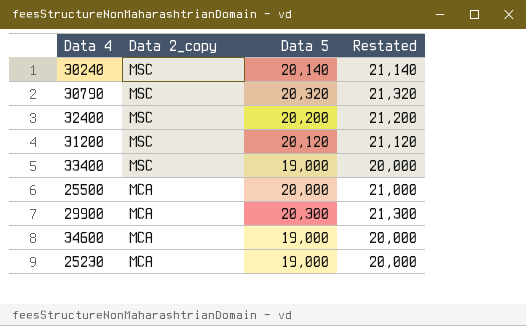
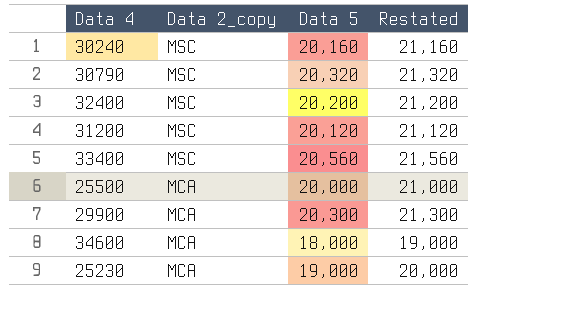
30240 | Data 5: 20,140 -> 20,160
30240 | Restated: 21,140 -> 21,160
33400 | Data 5: 19,000 -> 20,560
33400 | Restated: 20,000 -> 21,560
34600 | Data 5: 19,000 -> 18,000
34600 | Restated: 20,000 -> 19,000

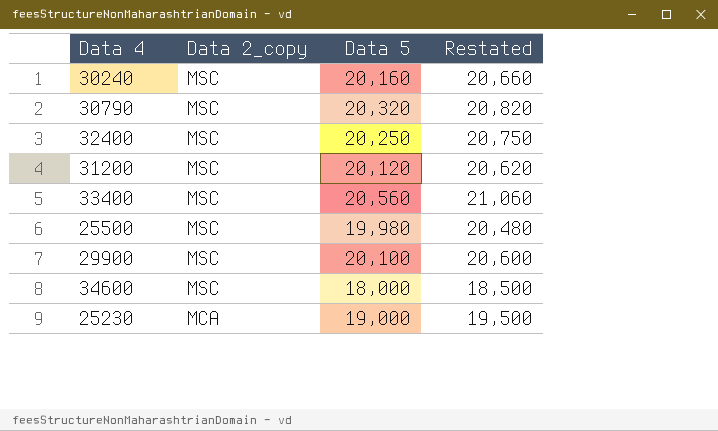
column Restated | formula: [Data 5] + 1000 -> [Data 5] + 500
32400 | Data 5: 20,200 -> 20,250
25500 | Data 2_copy: MCA -> MSC
25500 | Data 5: 20,000 -> 19,980
29900 | Data 2_copy: MCA -> MSC
29900 | Data 5: 20,300 -> 20,100
34600 | Data 2_copy: MCA -> MSC

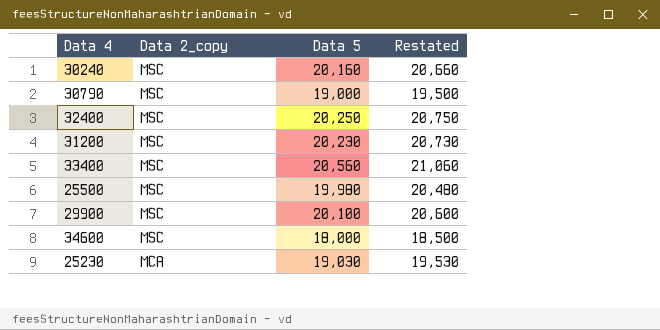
30790 | Data 5: 20,320 -> 19,000
30790 | Restated: 20,820 -> 19,500
31200 | Data 5: 20,120 -> 20,230
31200 | Restated: 20,620 -> 20,730
25230 | Data 5: 19,000 -> 19,030
25230 | Restated: 19,500 -> 19,530

